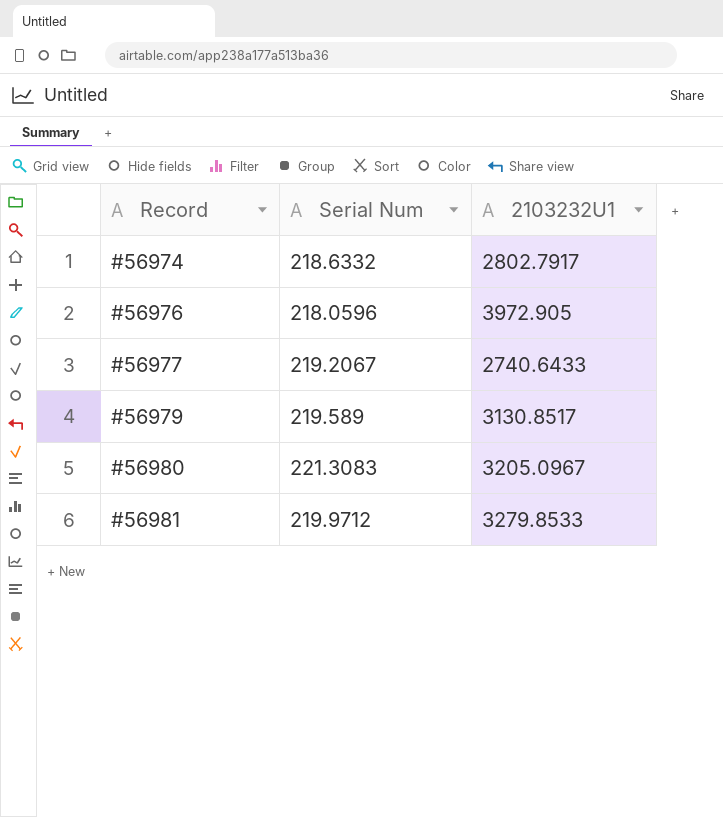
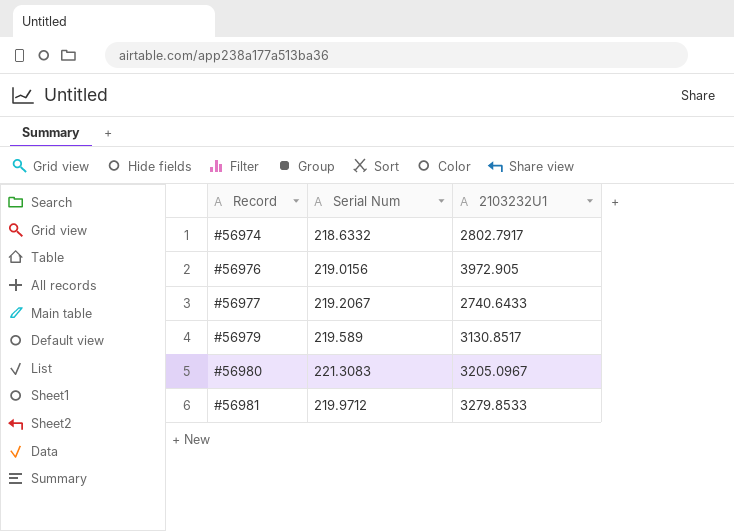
#56976 | Serial Num: 218.0596 -> 219.0156

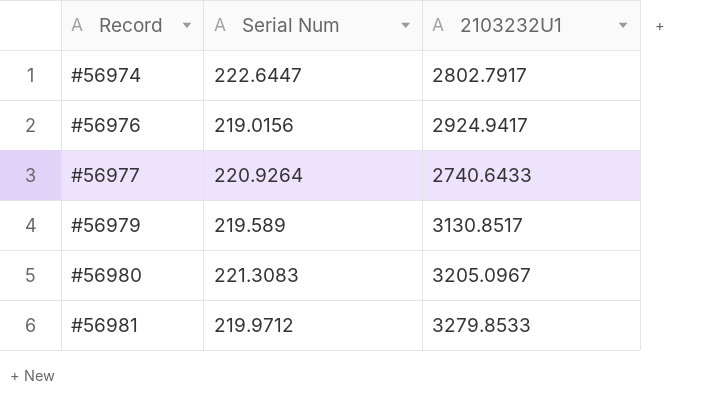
#56974 | Serial Num: 218.6332 -> 222.6447
#56976 | 2103232U1: 3972.905 -> 2924.9417
#56977 | Serial Num: 219.2067 -> 220.9264

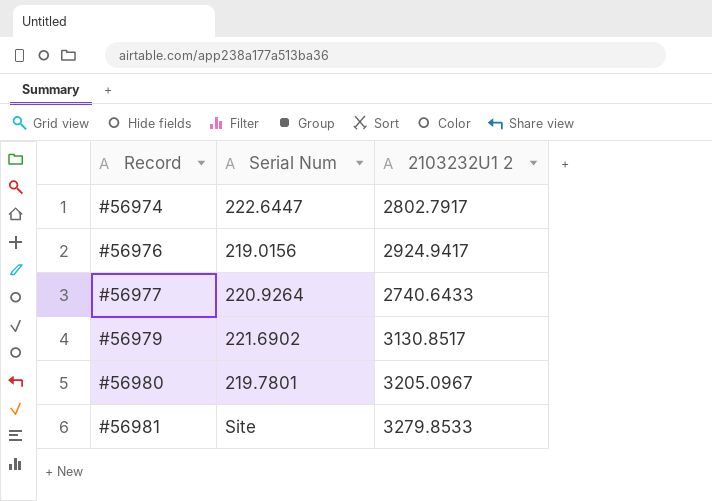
column name: 2103232U1 -> 2103232U1 2
#56979 | Serial Num: 219.589 -> 221.6902
#56980 | Serial Num: 221.3083 -> 219.7801
#56981 | Serial Num: 219.9712 -> Site

